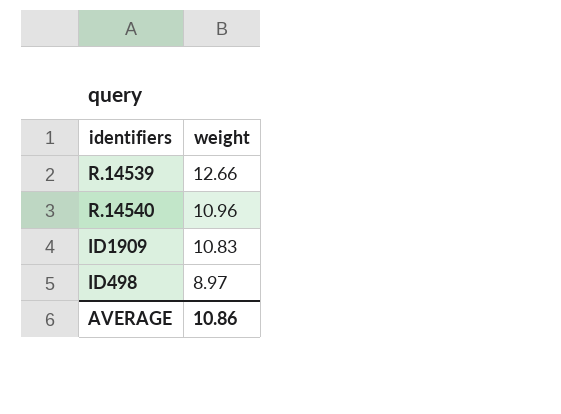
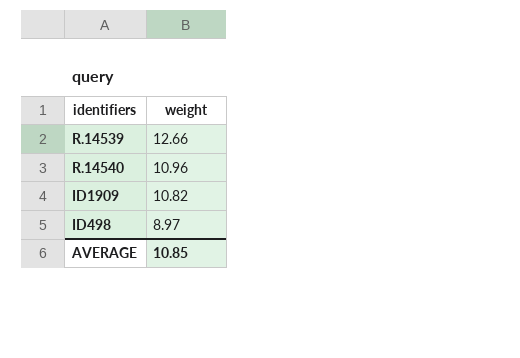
ID1909 | weight: 10.83 -> 10.82
AVERAGE | weight: 10.86 -> 10.85

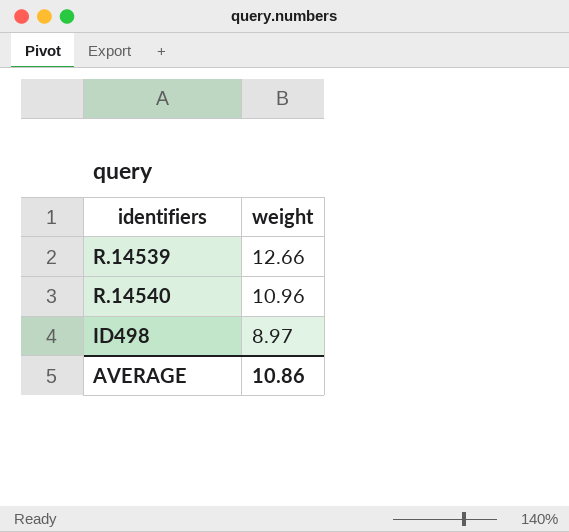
row ID1909: 10.82 -> none
AVERAGE | weight: 10.85 -> 10.86

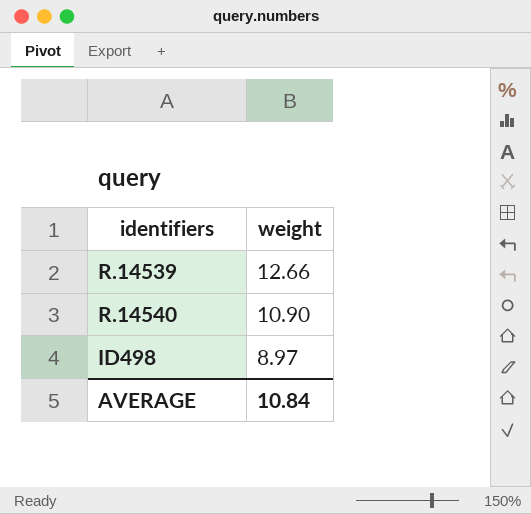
R.14540 | weight: 10.96 -> 10.90
AVERAGE | weight: 10.86 -> 10.84

